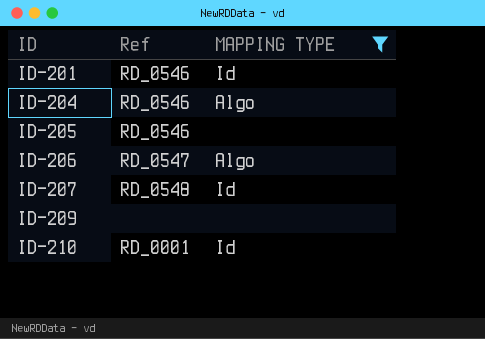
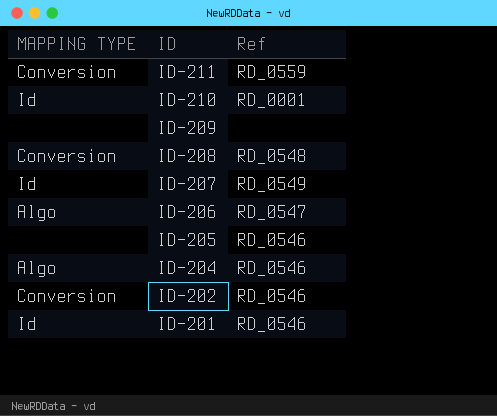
filter: MAPPING TYPE != Conversion -> none
row order: ID ascending -> ID descending
column MAPPING TYPE | position: 3 -> 1
ID-207 | Ref: RD_0548 -> RD_0549

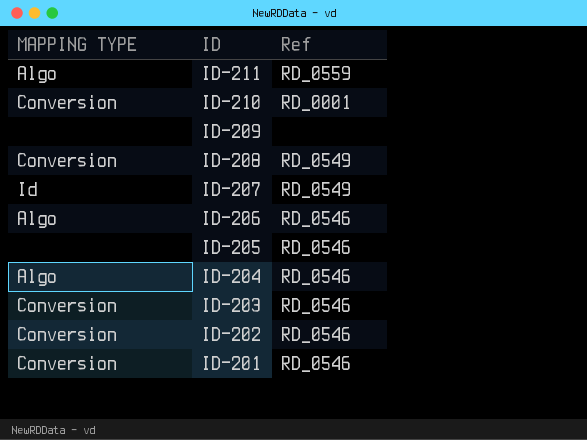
ID-211 | MAPPING TYPE: Conversion -> Algo
ID-210 | MAPPING TYPE: Id -> Conversion
ID-208 | Ref: RD_0548 -> RD_0549
ID-206 | Ref: RD_0547 -> RD_0546
row ID-203: none -> Conversion | RD_0546
ID-201 | MAPPING TYPE: Id -> Conversion

